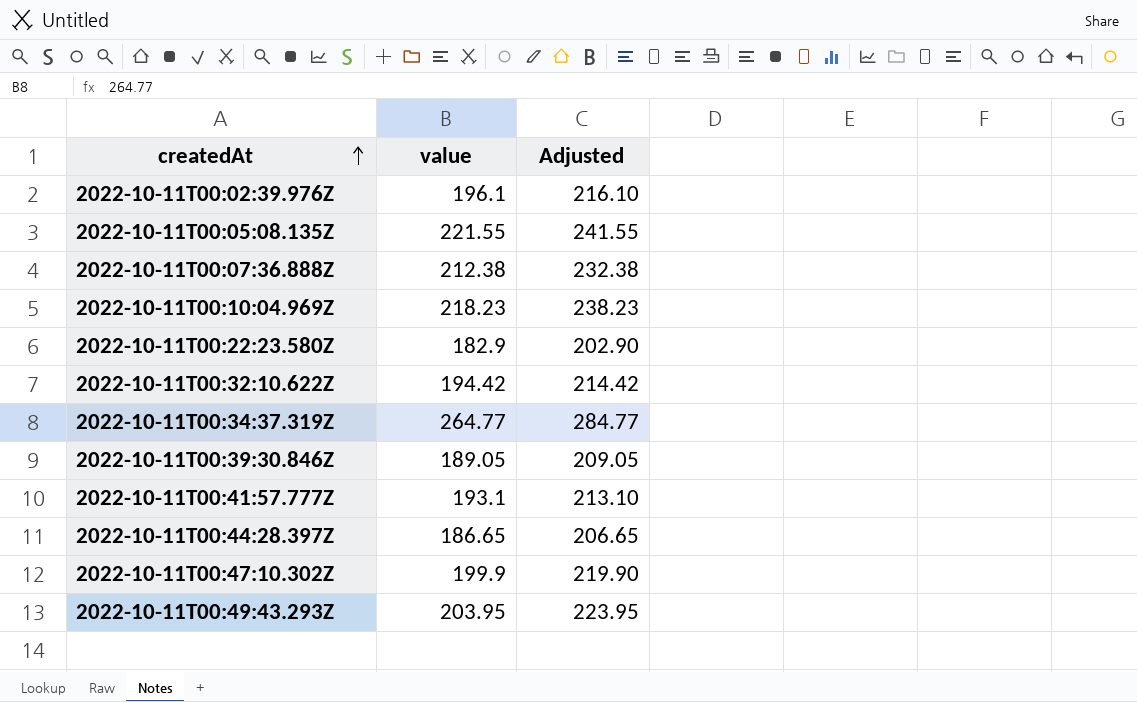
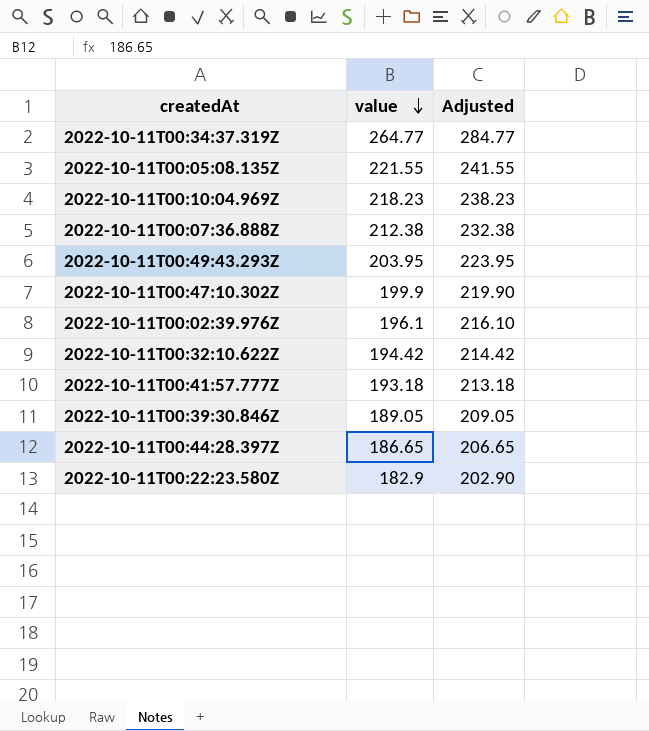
row order: createdAt ascending -> value descending
2022-10-11T00:41:57.777Z | value: 193.1 -> 193.18
2022-10-11T00:41:57.777Z | Adjusted: 213.10 -> 213.18

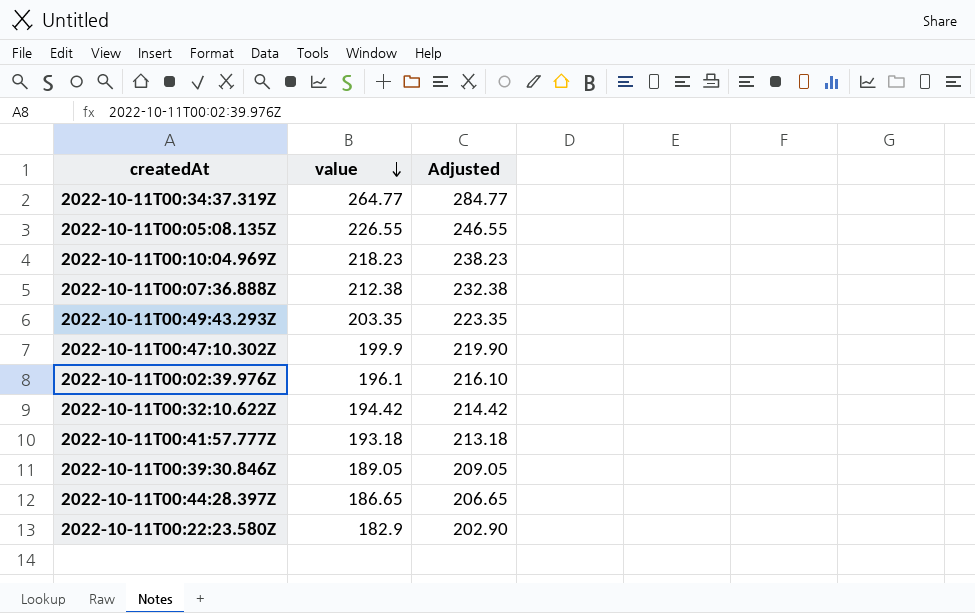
2022-10-11T00:05:08.135Z | value: 221.55 -> 226.55
2022-10-11T00:05:08.135Z | Adjusted: 241.55 -> 246.55
2022-10-11T00:49:43.293Z | value: 203.95 -> 203.35
2022-10-11T00:49:43.293Z | Adjusted: 223.95 -> 223.35

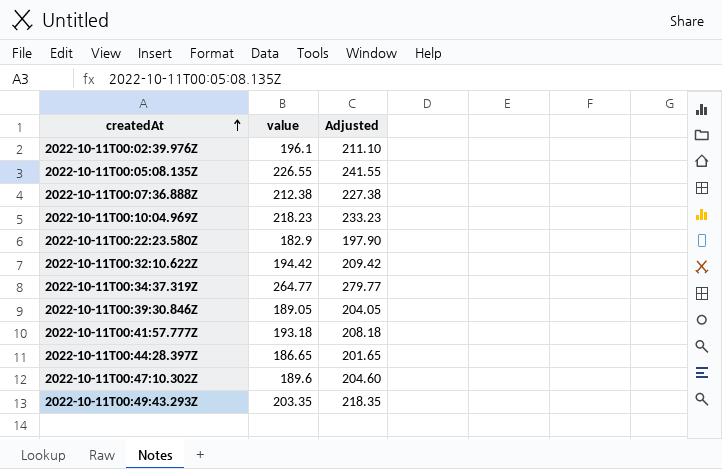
row order: value descending -> createdAt ascending
column Adjusted | formula: [value] + 20 -> [value] + 15
2022-10-11T00:47:10.302Z | value: 199.9 -> 189.6

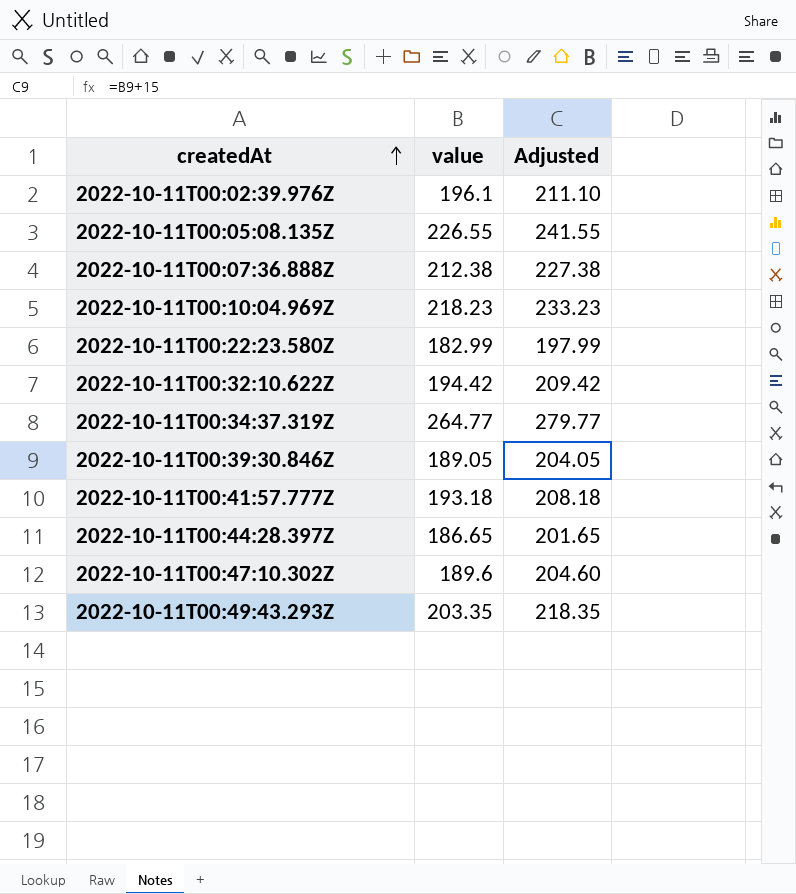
2022-10-11T00:22:23.580Z | value: 182.9 -> 182.99
2022-10-11T00:22:23.580Z | Adjusted: 197.90 -> 197.99

